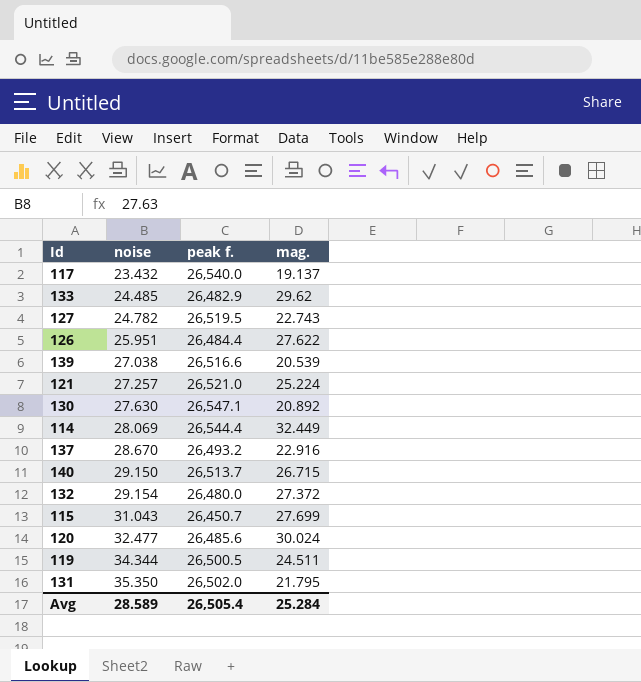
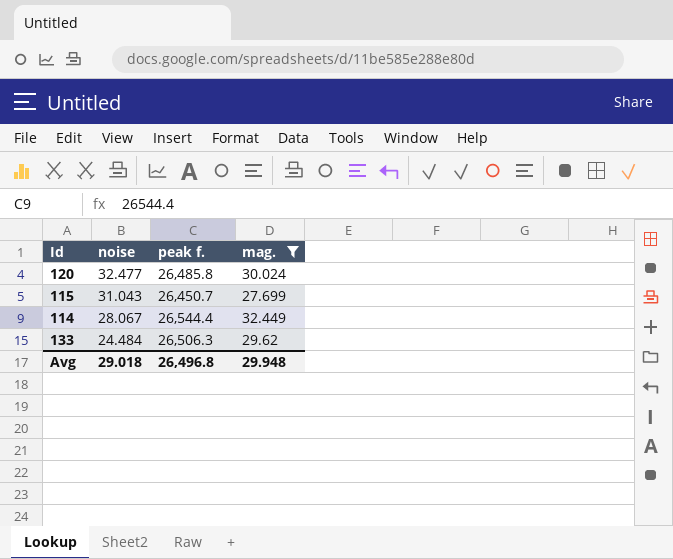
filter: none -> mag. >= 27.699
row order: noise ascending -> noise descending
120 | peak f.: 26,485.6 -> 26,485.8
114 | noise: 28.069 -> 28.067
133 | noise: 24.485 -> 24.484
133 | peak f.: 26,482.9 -> 26,506.3
Avg | noise: 28.589 -> 29.018
Avg | peak f.: 26,505.4 -> 26,496.8
Avg | mag.: 25.284 -> 29.948

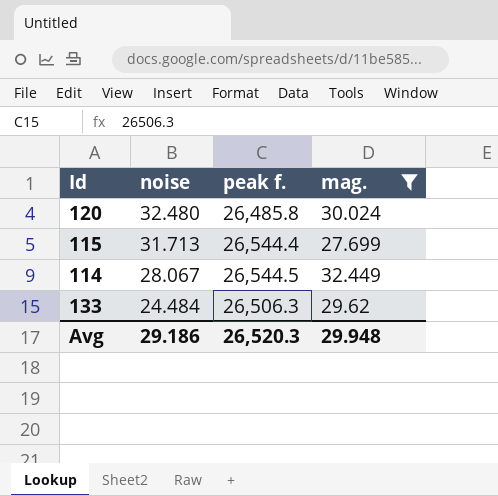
120 | noise: 32.477 -> 32.480
115 | noise: 31.043 -> 31.713
115 | peak f.: 26,450.7 -> 26,544.4
114 | peak f.: 26,544.4 -> 26,544.5
Avg | noise: 29.018 -> 29.186
Avg | peak f.: 26,496.8 -> 26,520.3

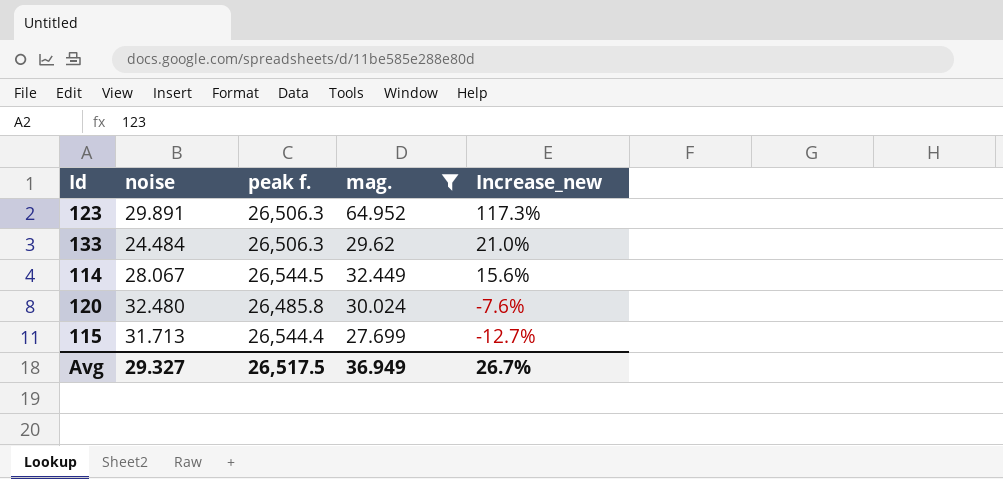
row order: noise descending -> Increase_new descending
column Increase_new | formula: none -> ([mag.] - [noise]) / [noise]
row 123: none -> 29.891 | 26,506.3 | 64.952 | 117.3%
Avg | noise: 29.186 -> 29.327
Avg | peak f.: 26,520.3 -> 26,517.5
Avg | mag.: 29.948 -> 36.949

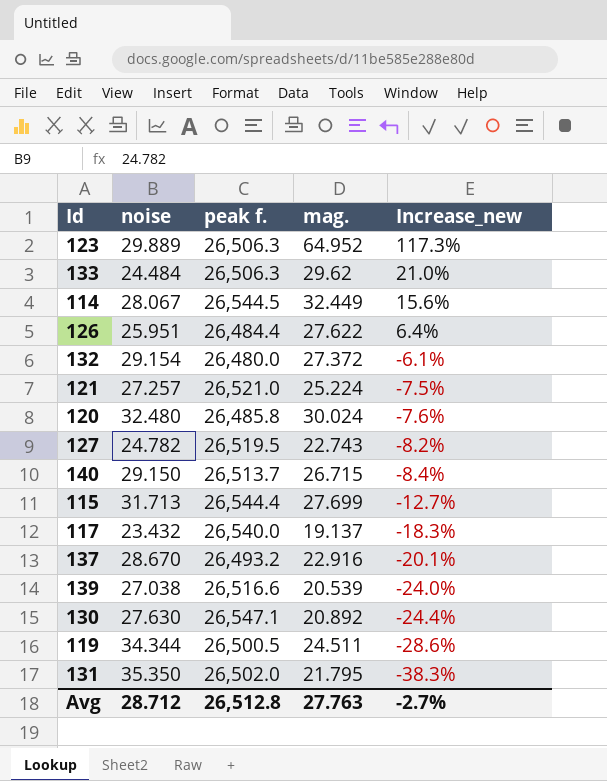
filter: mag. >= 27.699 -> none
123 | noise: 29.891 -> 29.889
Avg | noise: 29.327 -> 28.712
Avg | peak f.: 26,517.5 -> 26,512.8
Avg | mag.: 36.949 -> 27.763
Avg | Increase_new: 26.7% -> -2.7%

